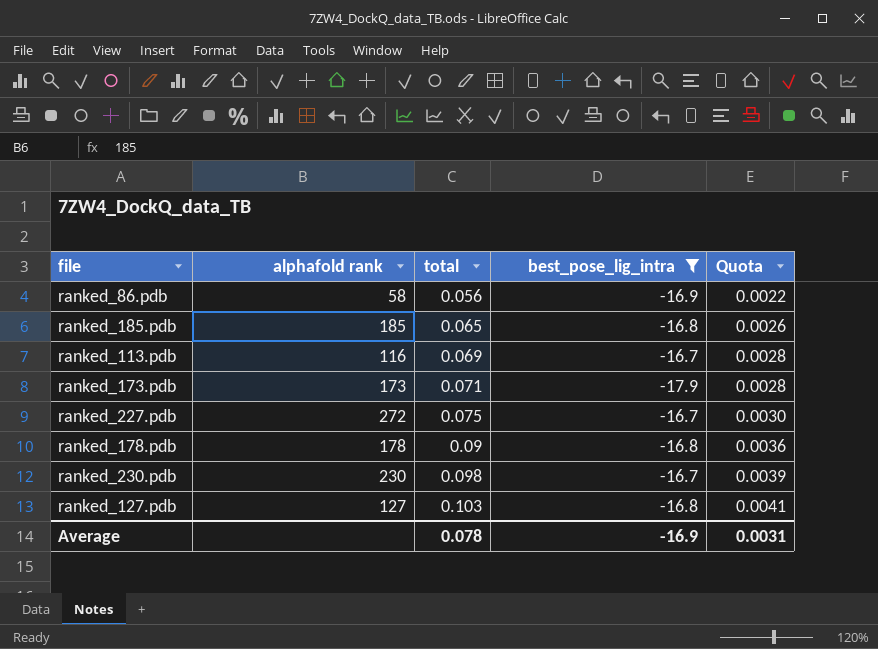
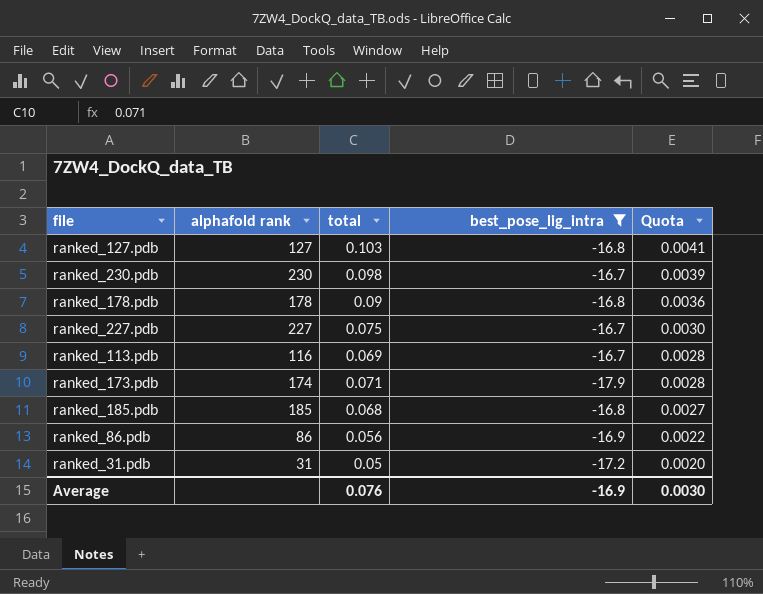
row order: total ascending -> Quota descending
ranked_227.pdb | alphafold rank: 272 -> 227
ranked_173.pdb | alphafold rank: 173 -> 174
ranked_185.pdb | total: 0.065 -> 0.068
ranked_185.pdb | Quota: 0.0026 -> 0.0027
ranked_86.pdb | alphafold rank: 58 -> 86
row ranked_31.pdb: none -> 31 | 0.05 | -17.2 | 0.0020
Average | total: 0.078 -> 0.076
Average | Quota: 0.0031 -> 0.0030

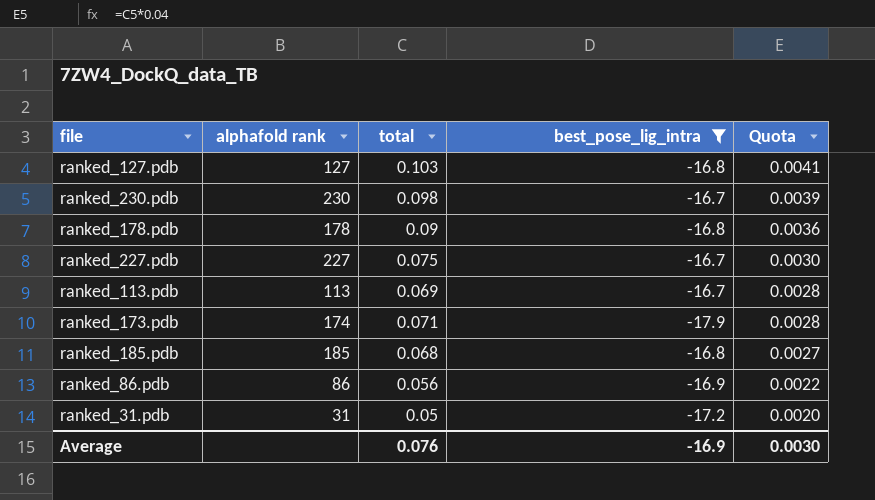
ranked_113.pdb | alphafold rank: 116 -> 113

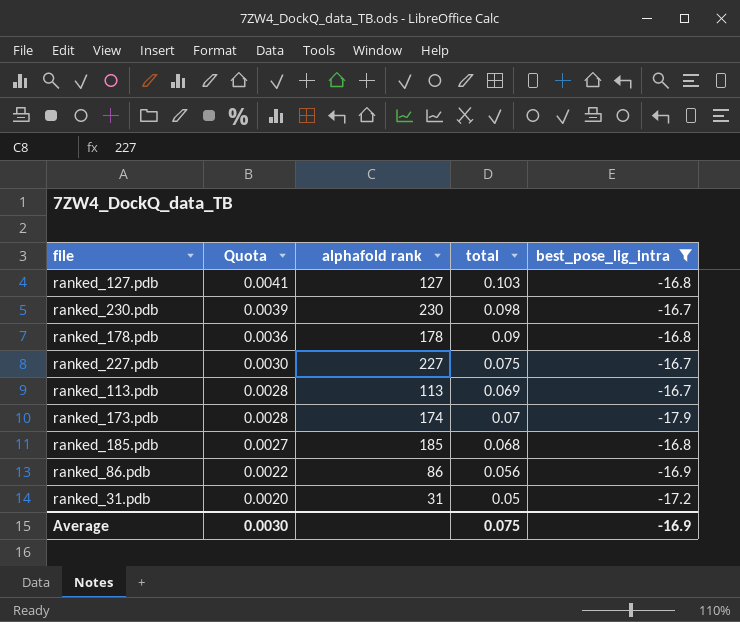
column Quota | position: 5 -> 2
ranked_173.pdb | total: 0.071 -> 0.07
Average | total: 0.076 -> 0.075

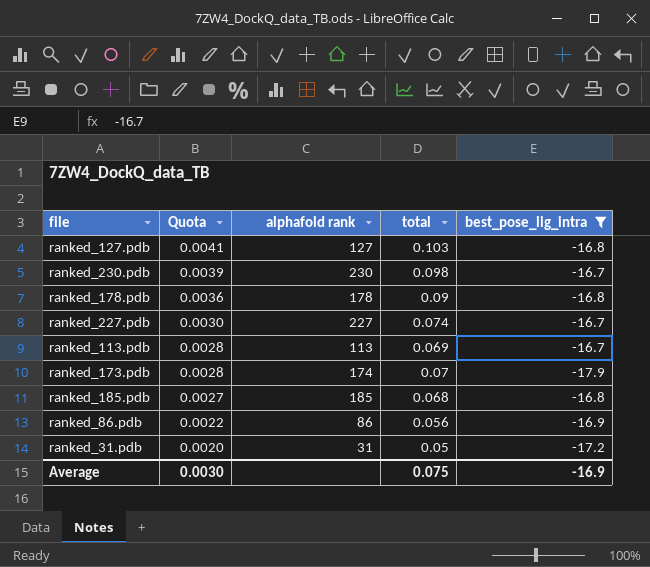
ranked_227.pdb | total: 0.075 -> 0.074

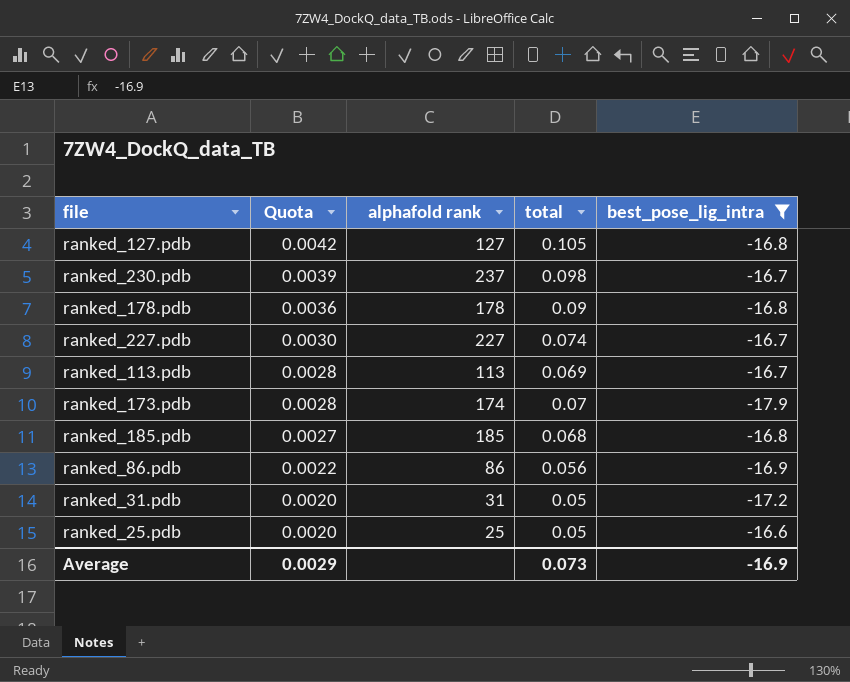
ranked_127.pdb | Quota: 0.0041 -> 0.0042
ranked_127.pdb | total: 0.103 -> 0.105
ranked_230.pdb | alphafold rank: 230 -> 237
row ranked_25.pdb: none -> 0.0020 | 25 | 0.05 | -16.6
Average | Quota: 0.0030 -> 0.0029
Average | total: 0.075 -> 0.073

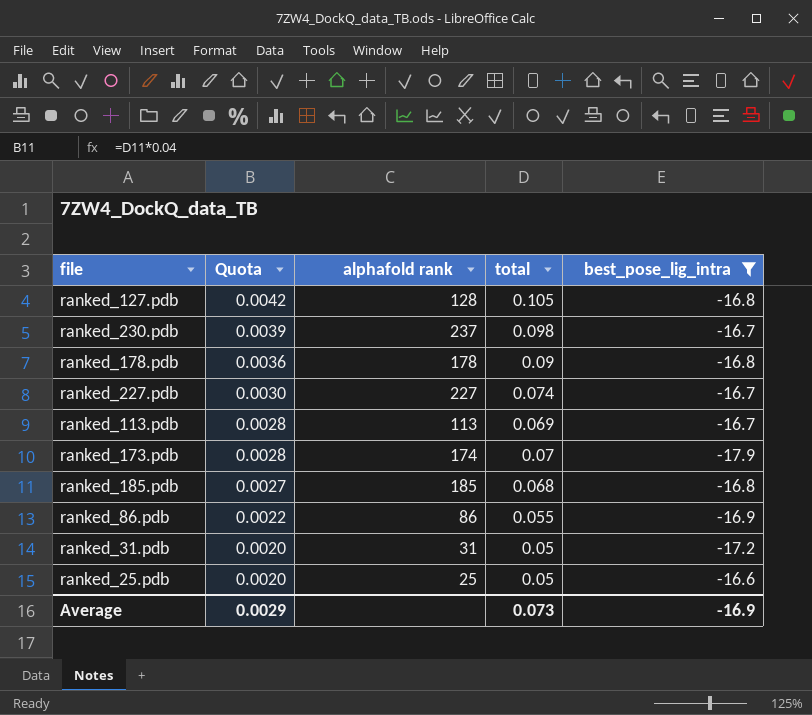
ranked_127.pdb | alphafold rank: 127 -> 128
ranked_86.pdb | total: 0.056 -> 0.055

